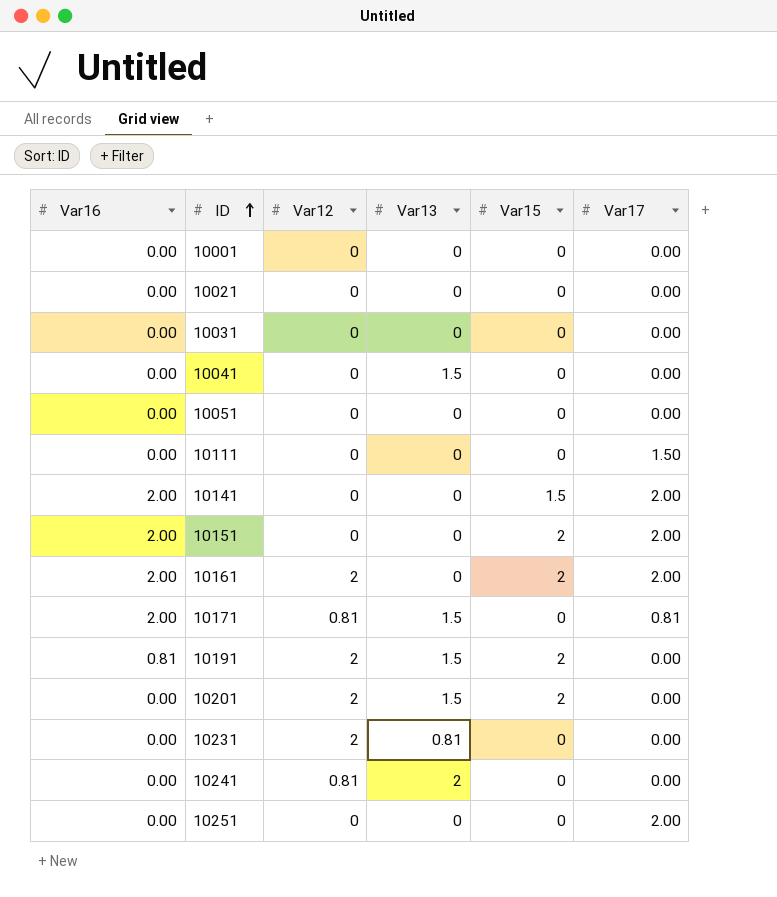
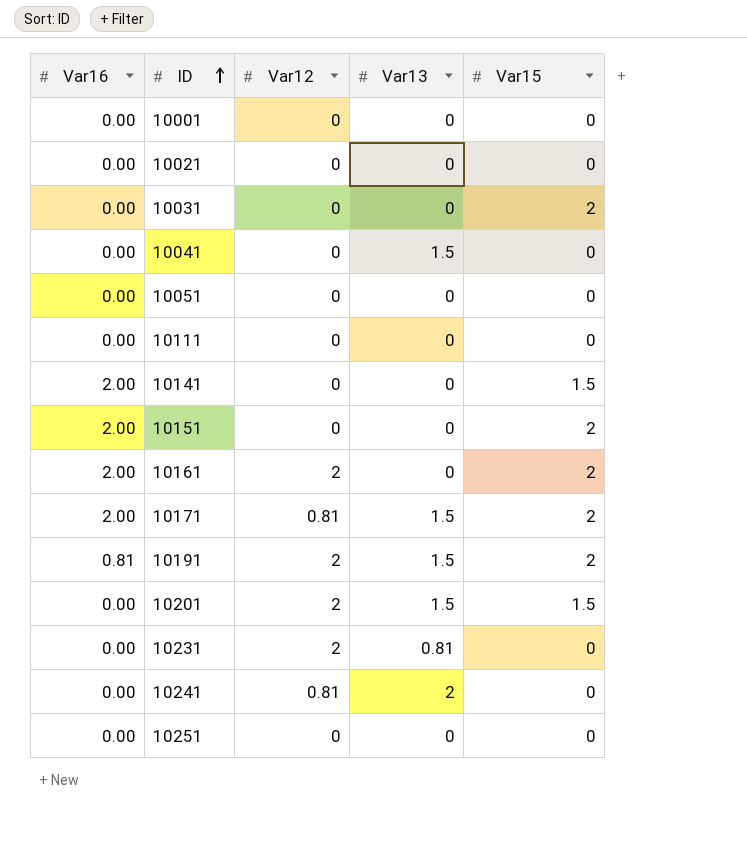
column Var17 | position: 6 -> none
10031 | Var15: 0 -> 2
10171 | Var15: 0 -> 2
10201 | Var15: 2 -> 1.5

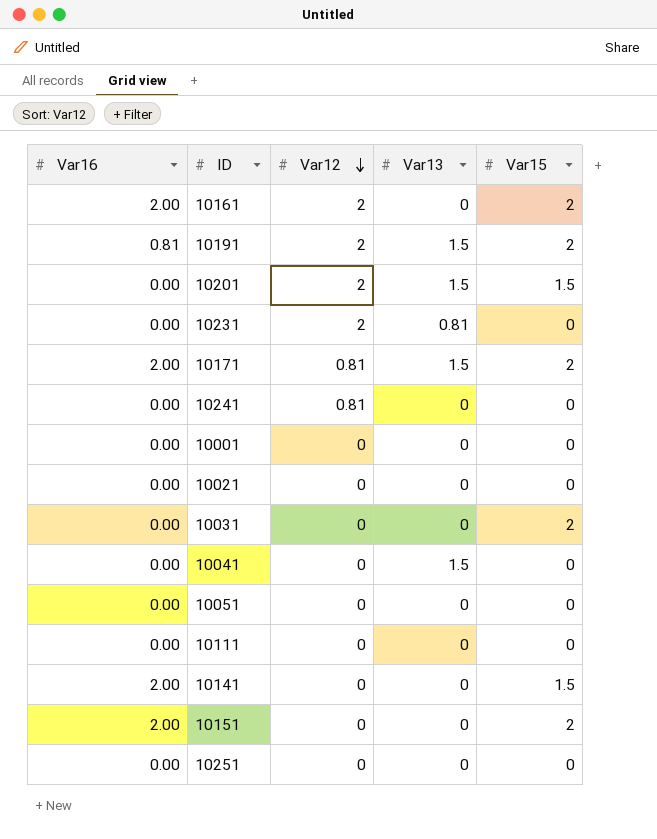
row order: ID ascending -> Var12 descending
10241 | Var13: 2 -> 0

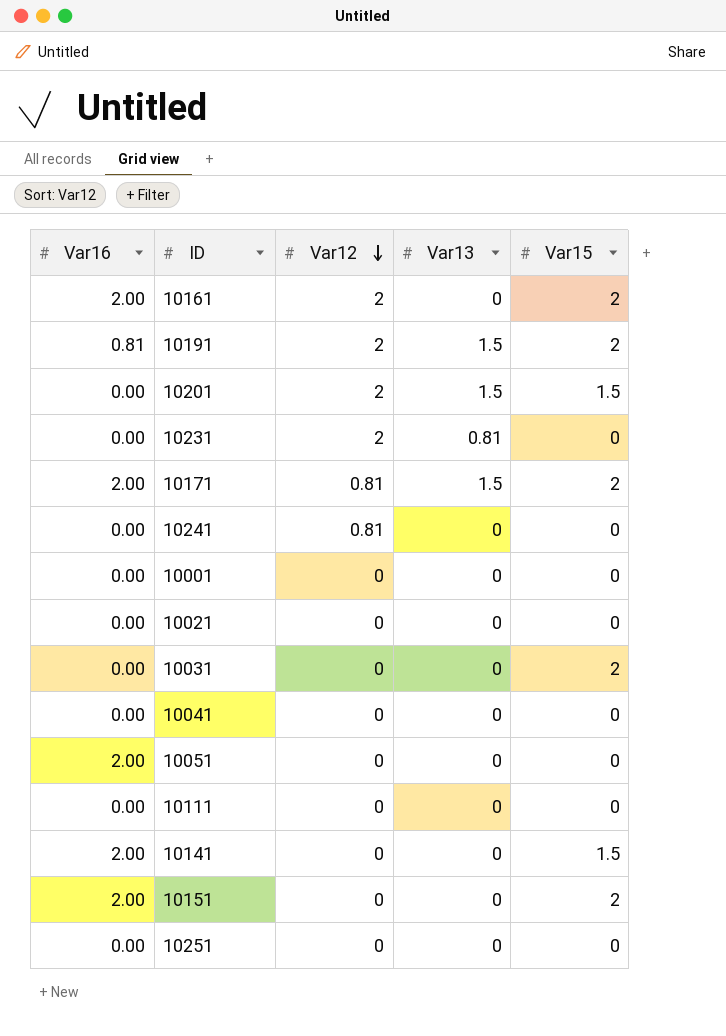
10041 | Var13: 1.5 -> 0
10051 | Var16: 0.00 -> 2.00

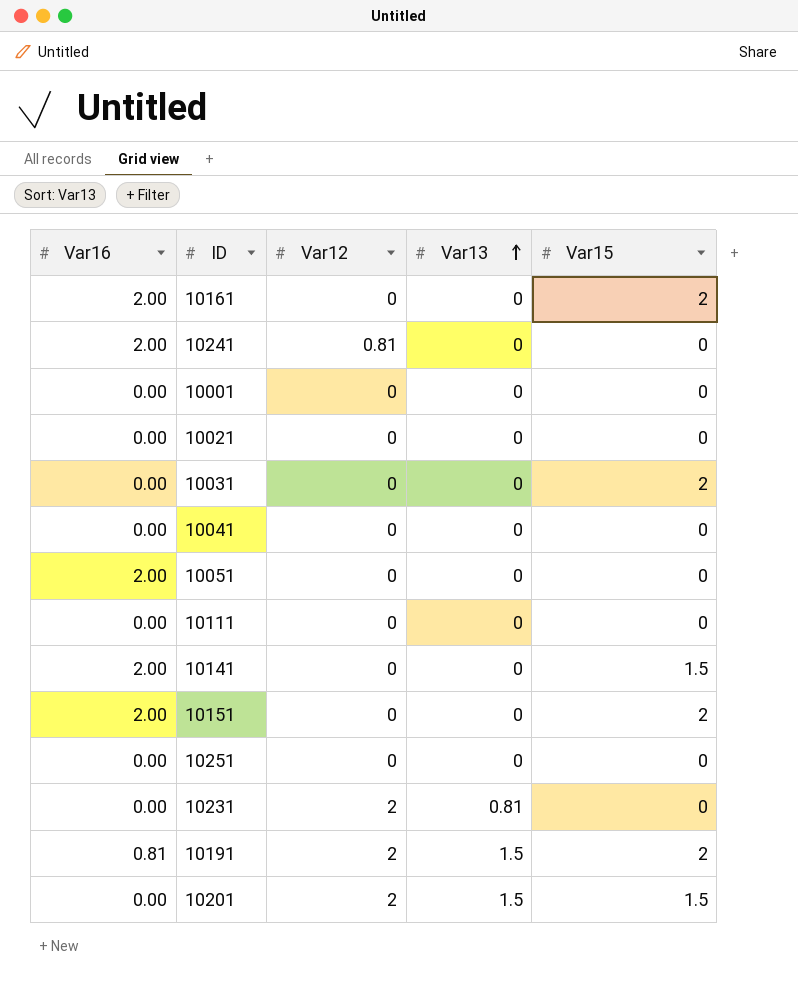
row order: Var12 descending -> Var13 ascending
row 10171: 2.00 | 0.81 | 1.5 | 2 -> none
10161 | Var12: 2 -> 0
10241 | Var16: 0.00 -> 2.00

